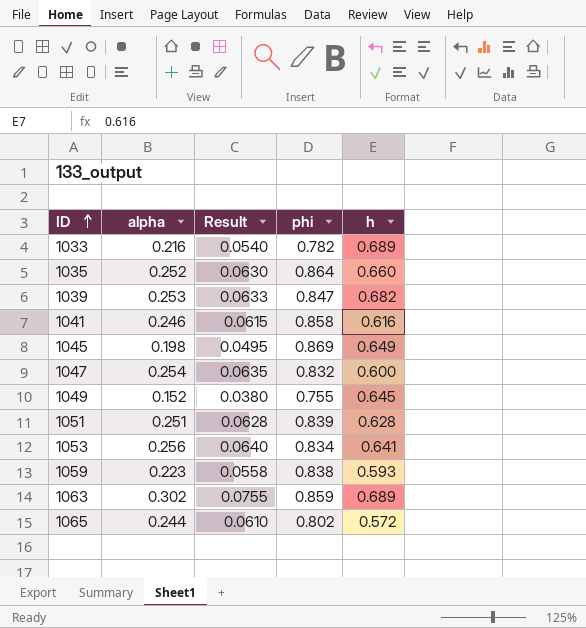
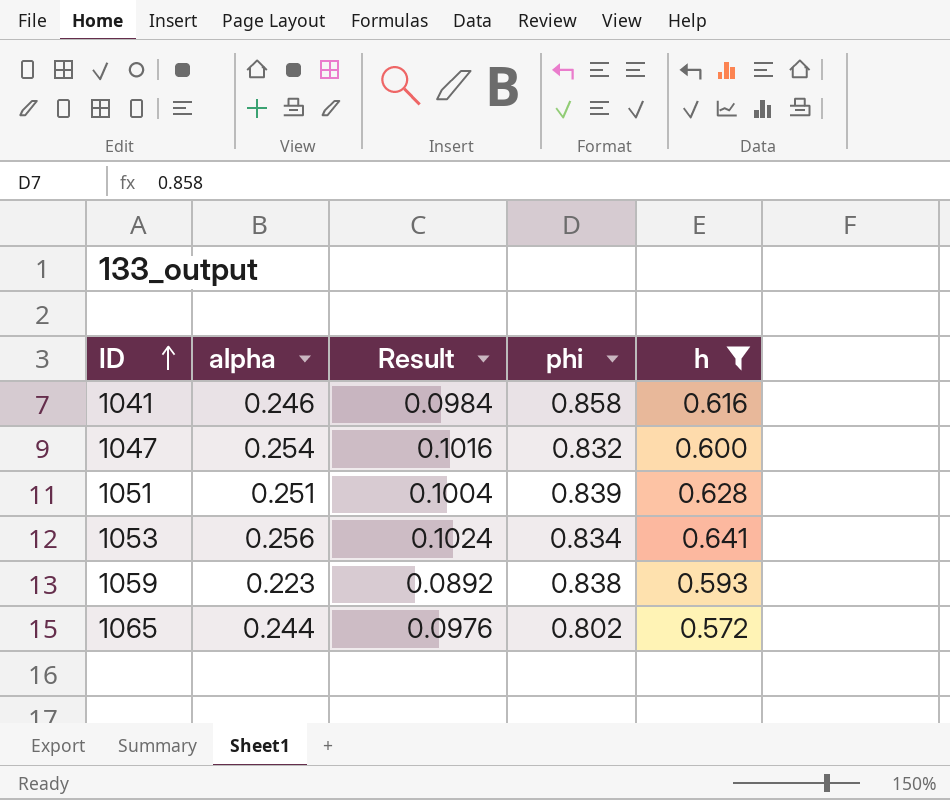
filter: none -> h <= 0.641
column Result | formula: [alpha] * 0.25 -> [alpha] * 0.4

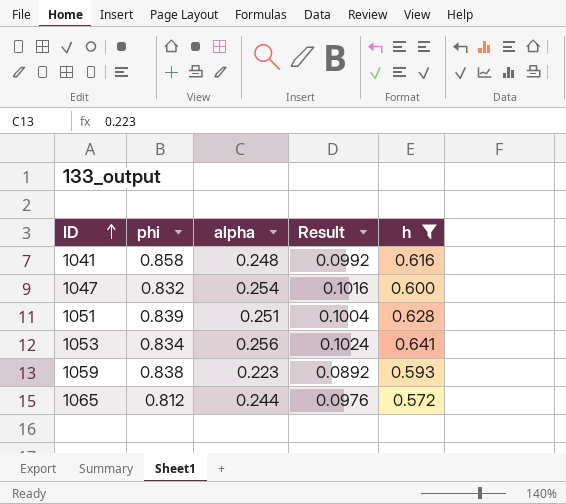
column phi | position: 4 -> 2
1041 | alpha: 0.246 -> 0.248
1041 | Result: 0.0984 -> 0.0992
1065 | phi: 0.802 -> 0.812

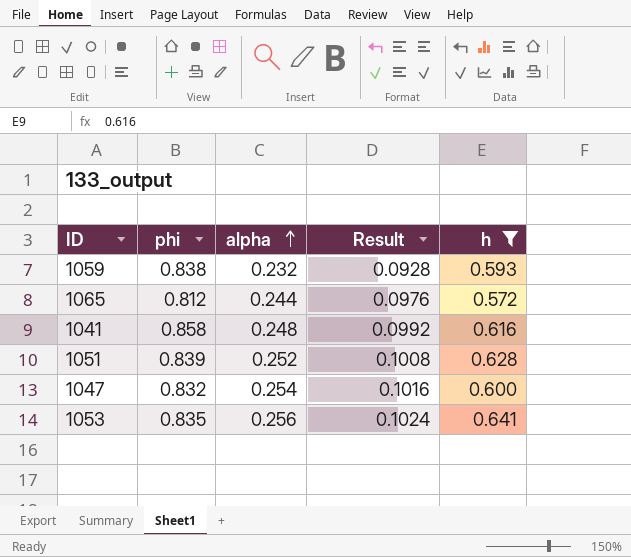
row order: ID ascending -> alpha ascending
1059 | alpha: 0.223 -> 0.232
1059 | Result: 0.0892 -> 0.0928
1051 | alpha: 0.251 -> 0.252
1051 | Result: 0.1004 -> 0.1008
1053 | phi: 0.834 -> 0.835

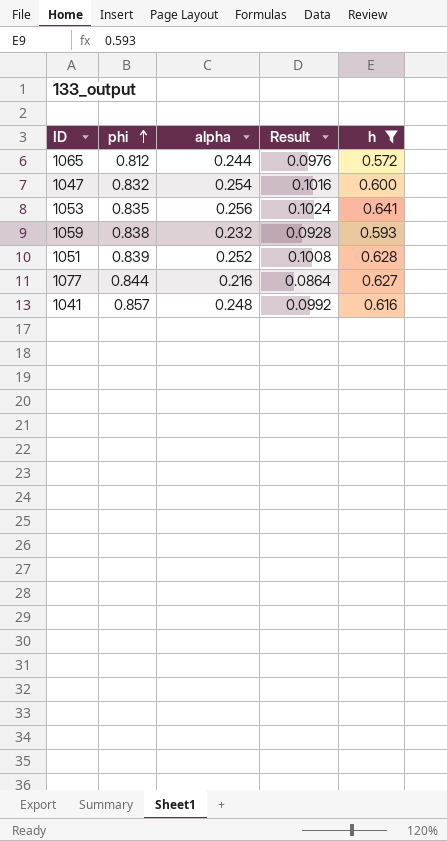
row order: alpha ascending -> phi ascending
row 1077: none -> 0.844 | 0.216 | 0.0864 | 0.627
1041 | phi: 0.858 -> 0.857

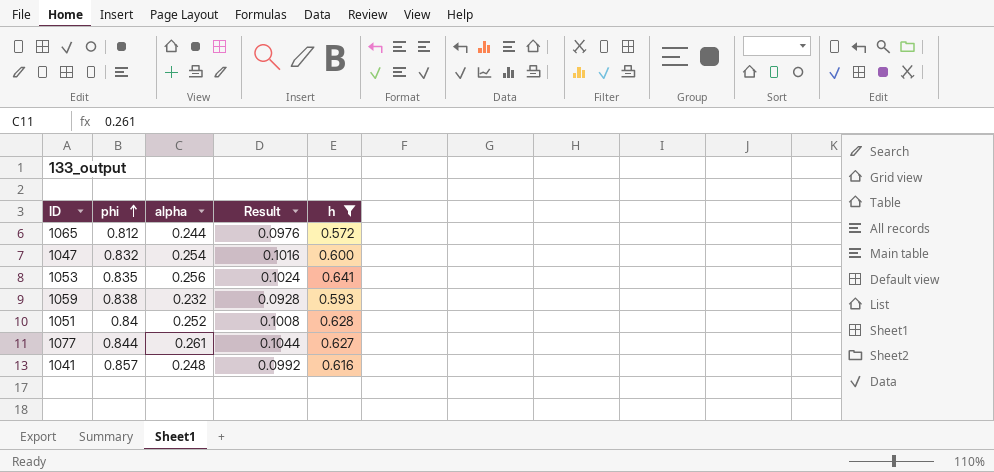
1051 | phi: 0.839 -> 0.84
1077 | alpha: 0.216 -> 0.261
1077 | Result: 0.0864 -> 0.1044

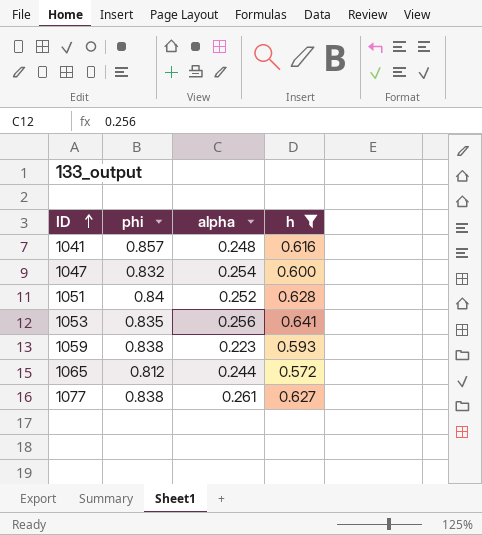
row order: phi ascending -> ID ascending
column Result | formula: [alpha] * 0.4 -> none
1059 | alpha: 0.232 -> 0.223
1077 | phi: 0.844 -> 0.838

